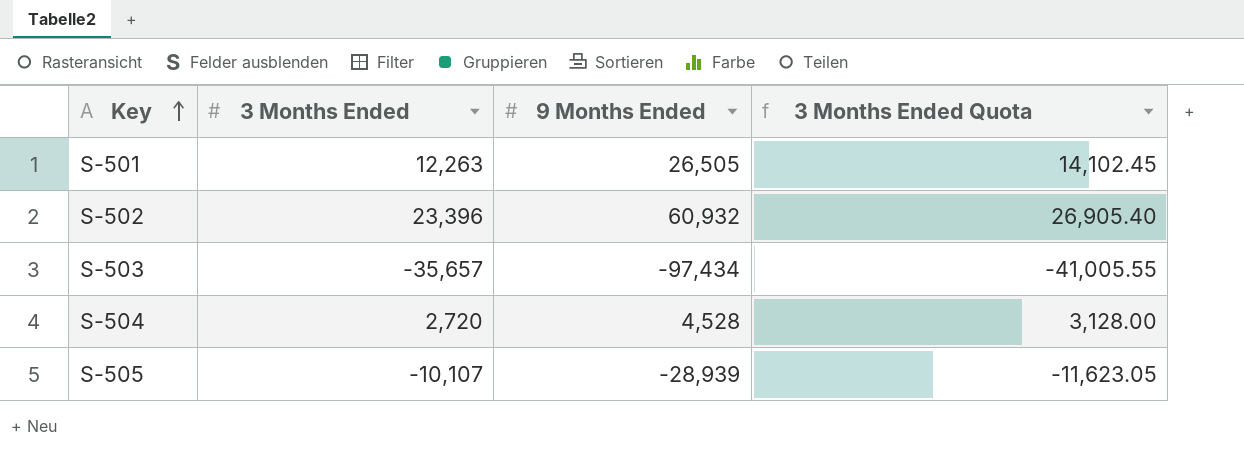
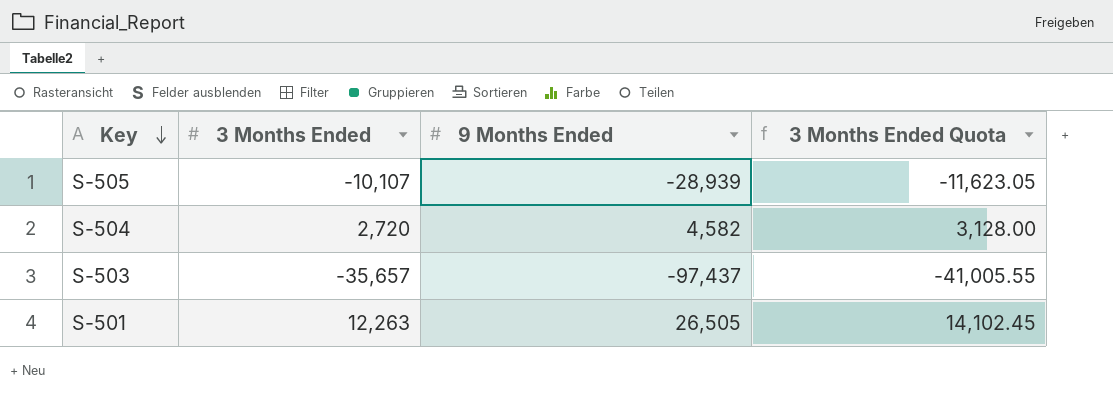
row order: Key ascending -> Key descending
row S-502: 23,396 | 60,932 | 26,905.40 -> none
S-504 | 9 Months Ended: 4,528 -> 4,582
S-503 | 9 Months Ended: -97,434 -> -97,437

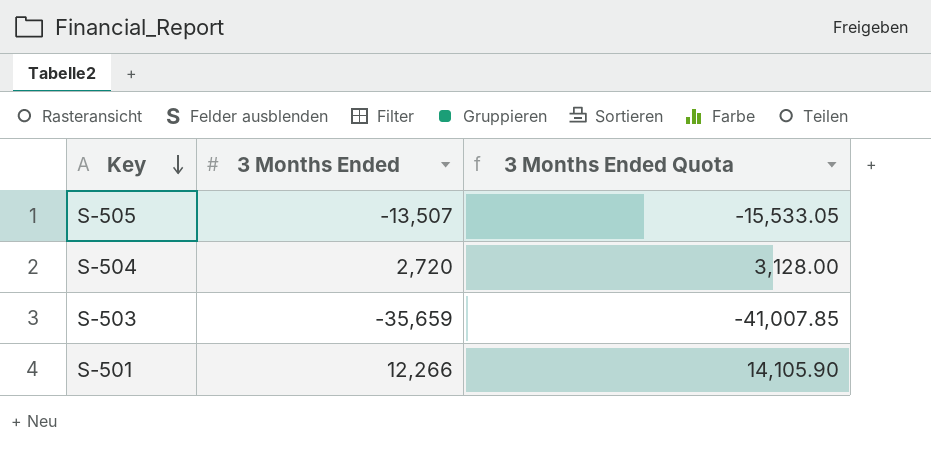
column 9 Months Ended | position: 3 -> none
S-505 | 3 Months Ended: -10,107 -> -13,507
S-505 | 3 Months Ended Quota: -11,623.05 -> -15,533.05
S-503 | 3 Months Ended: -35,657 -> -35,659
S-503 | 3 Months Ended Quota: -41,005.55 -> -41,007.85
S-501 | 3 Months Ended: 12,263 -> 12,266
S-501 | 3 Months Ended Quota: 14,102.45 -> 14,105.90

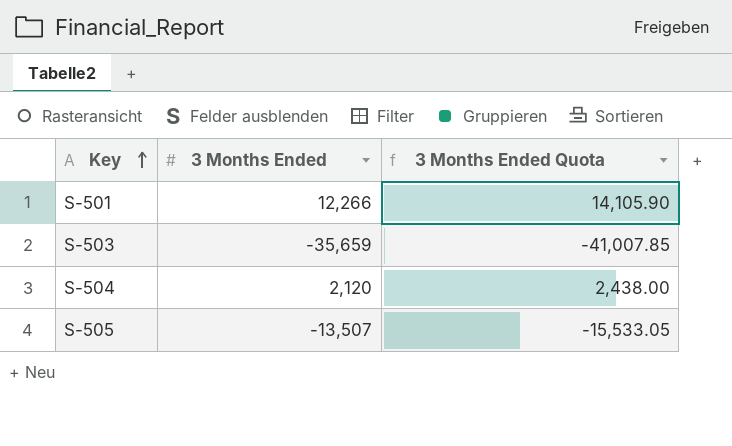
row order: Key descending -> Key ascending
S-504 | 3 Months Ended: 2,720 -> 2,120
S-504 | 3 Months Ended Quota: 3,128.00 -> 2,438.00

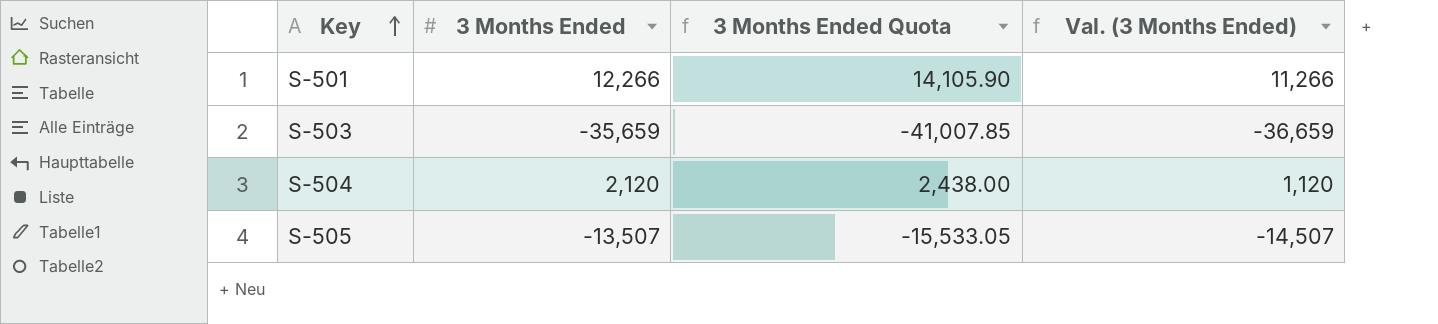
column Val. (3 Months Ended) | formula: none -> [3 Months Ended] - 1000

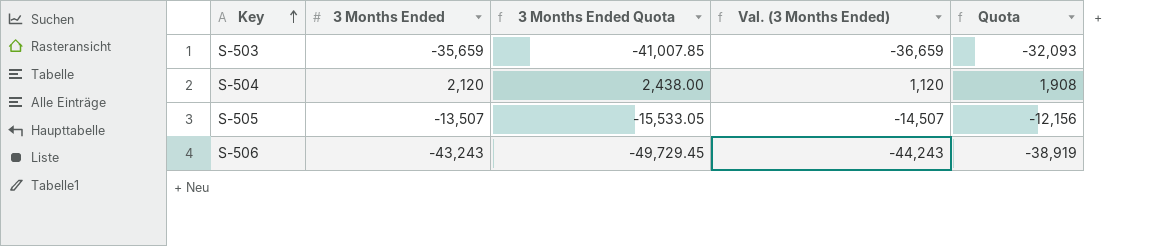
column Quota | formula: none -> [3 Months Ended] * 0.9
row S-501: 12,266 | 14,105.90 | 11,266 -> none
row S-506: none -> -43,243 | -49,729.45 | -44,243 | -38,919

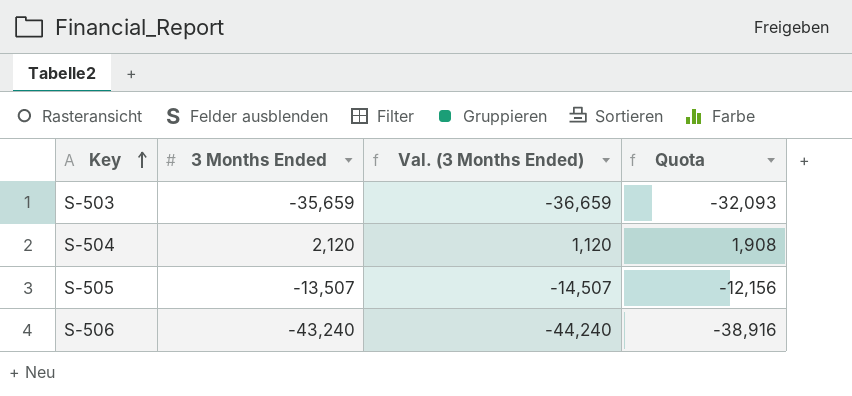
column 3 Months Ended Quota | formula: [3 Months Ended] * 1.15 -> none
S-506 | 3 Months Ended: -43,243 -> -43,240
S-506 | Val. (3 Months Ended): -44,243 -> -44,240
S-506 | Quota: -38,919 -> -38,916

